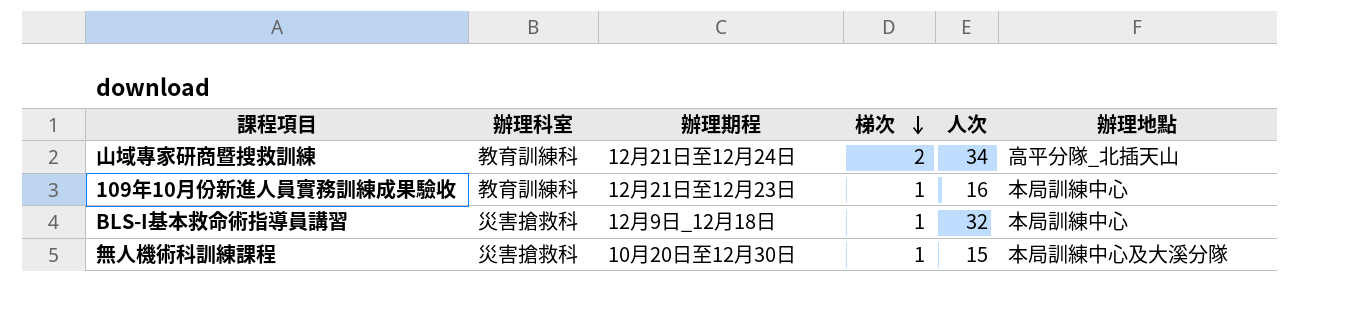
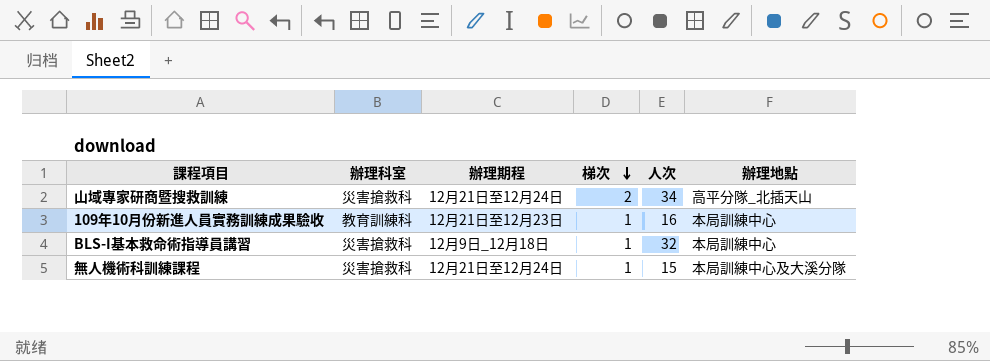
山域專家研商暨搜救訓練 | 辦理科室: 教育訓練科 -> 災害搶救科
無人機術科訓練課程 | 辦理期程: 10月20日至12月30日 -> 12月21日至12月24日

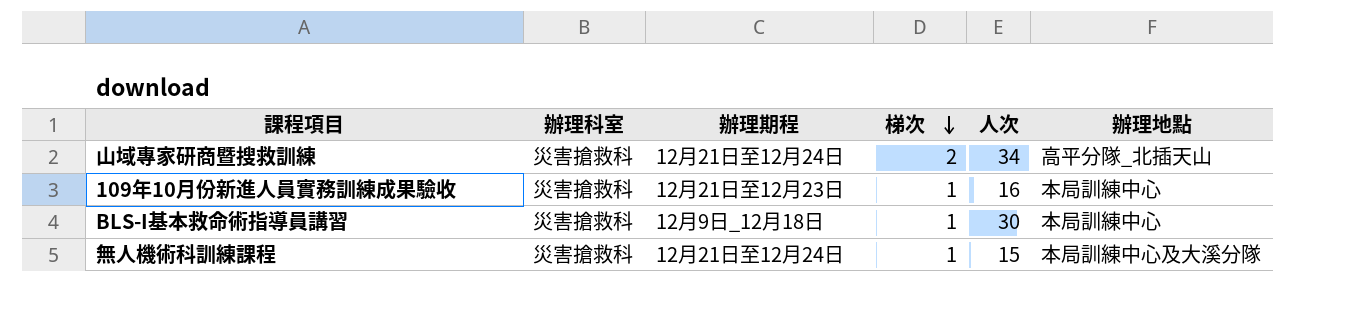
109年10月份新進人員實務訓練成果驗收 | 辦理科室: 教育訓練科 -> 災害搶救科
BLS-I基本救命術指導員講習 | 人次: 32 -> 30

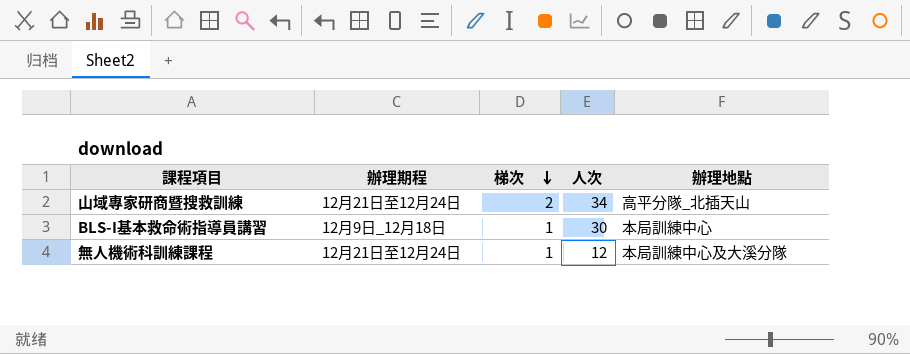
column 辦理科室 | position: 2 -> none
row 109年10月份新進人員實務訓練成果驗收: 災害搶救科 | 12月21日至12月23日 | 1 | 16 | 本局訓練中心 -> none
無人機術科訓練課程 | 人次: 15 -> 12

